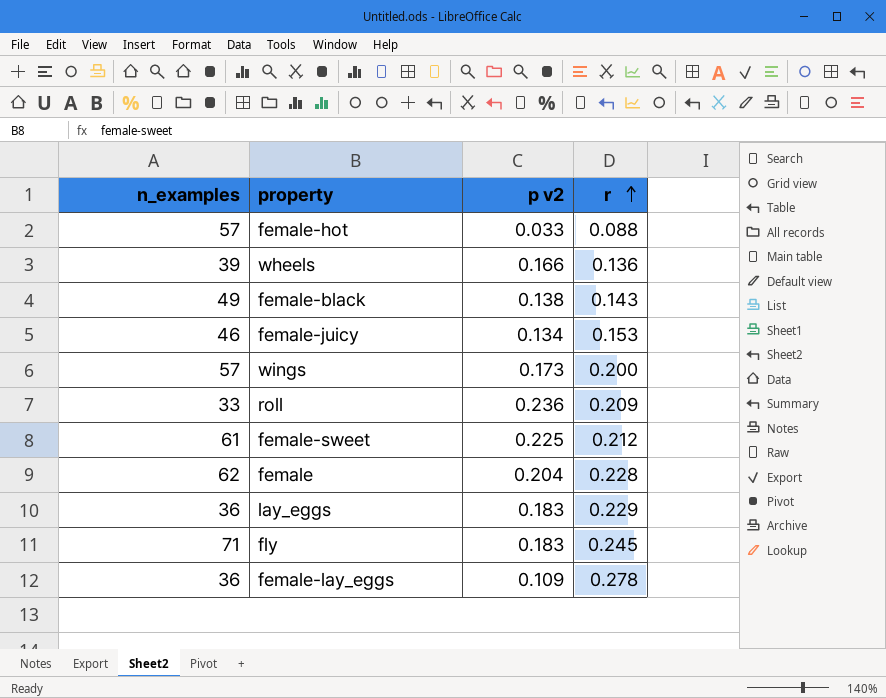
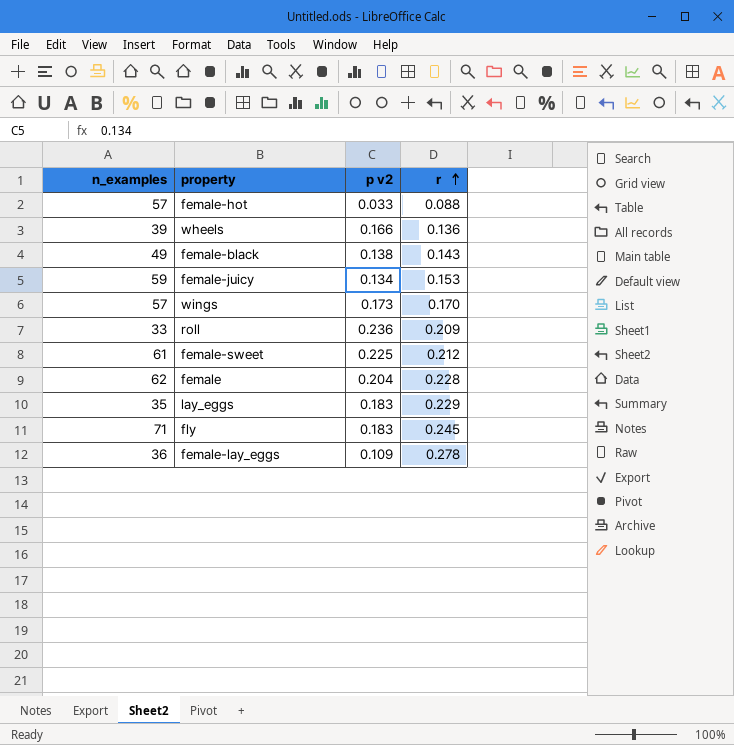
female-juicy | n_examples: 46 -> 59
wings | r: 0.200 -> 0.170
lay_eggs | n_examples: 36 -> 35

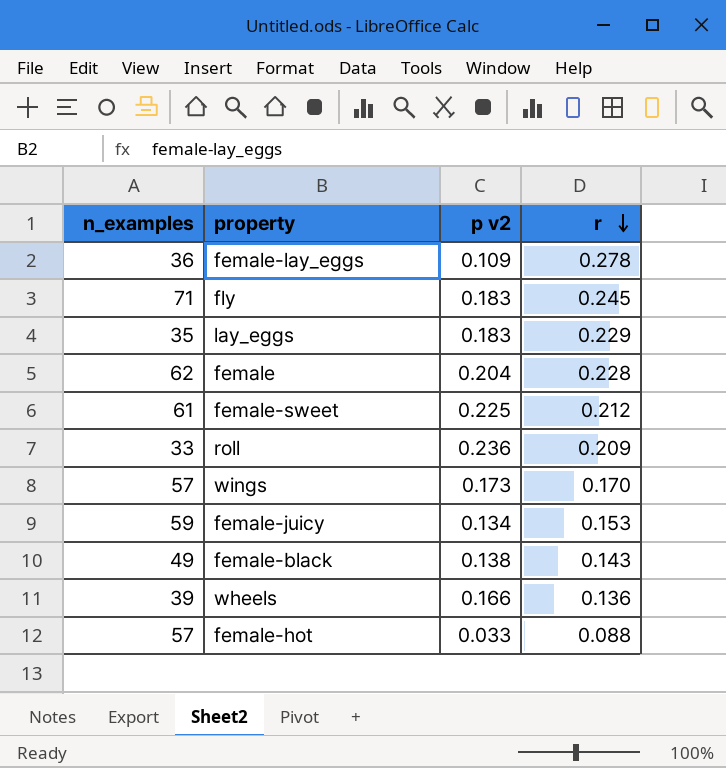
row order: r ascending -> r descending

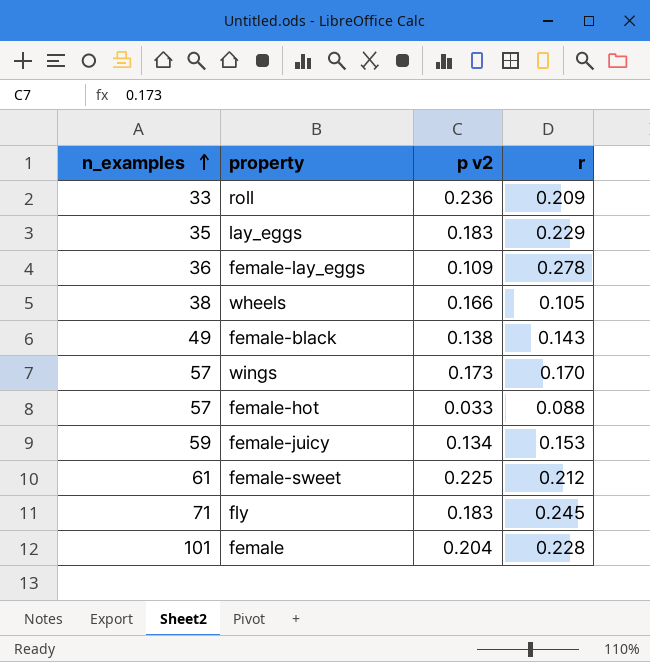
row order: r descending -> n_examples ascending
wheels | n_examples: 39 -> 38
wheels | r: 0.136 -> 0.105
female | n_examples: 62 -> 101

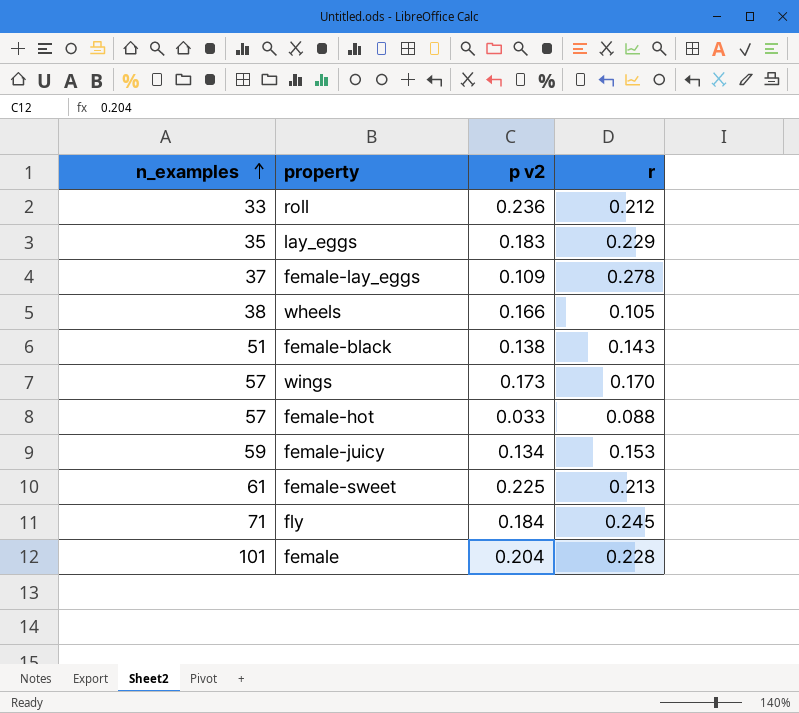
roll | r: 0.209 -> 0.212
female-lay_eggs | n_examples: 36 -> 37
female-black | n_examples: 49 -> 51
female-sweet | r: 0.212 -> 0.213
fly | p v2: 0.183 -> 0.184

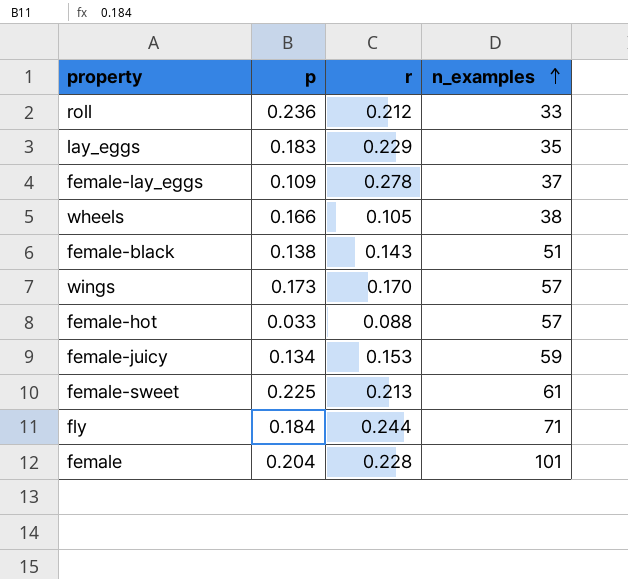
column name: p v2 -> p
column n_examples | position: 1 -> 4
fly | r: 0.245 -> 0.244

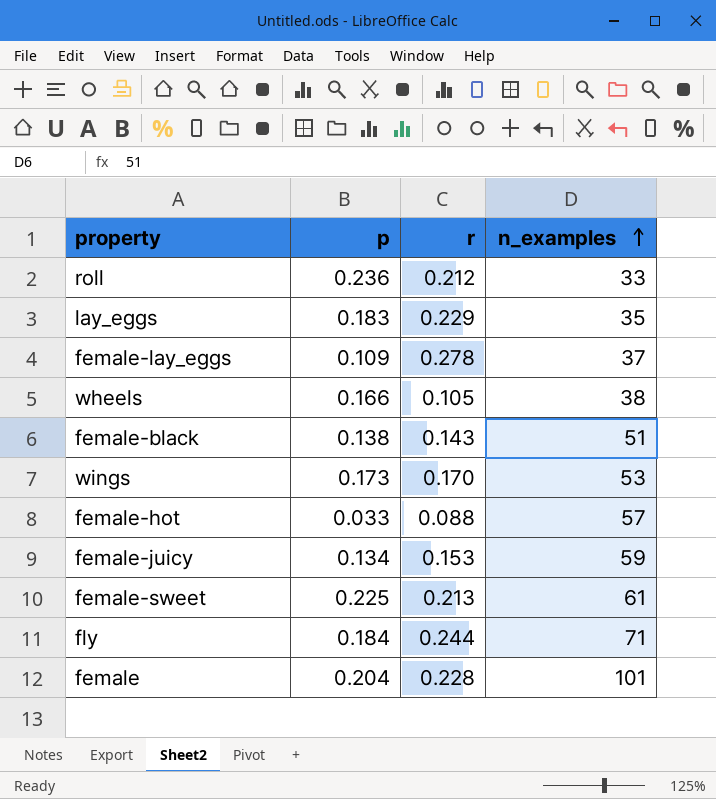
wings | n_examples: 57 -> 53

